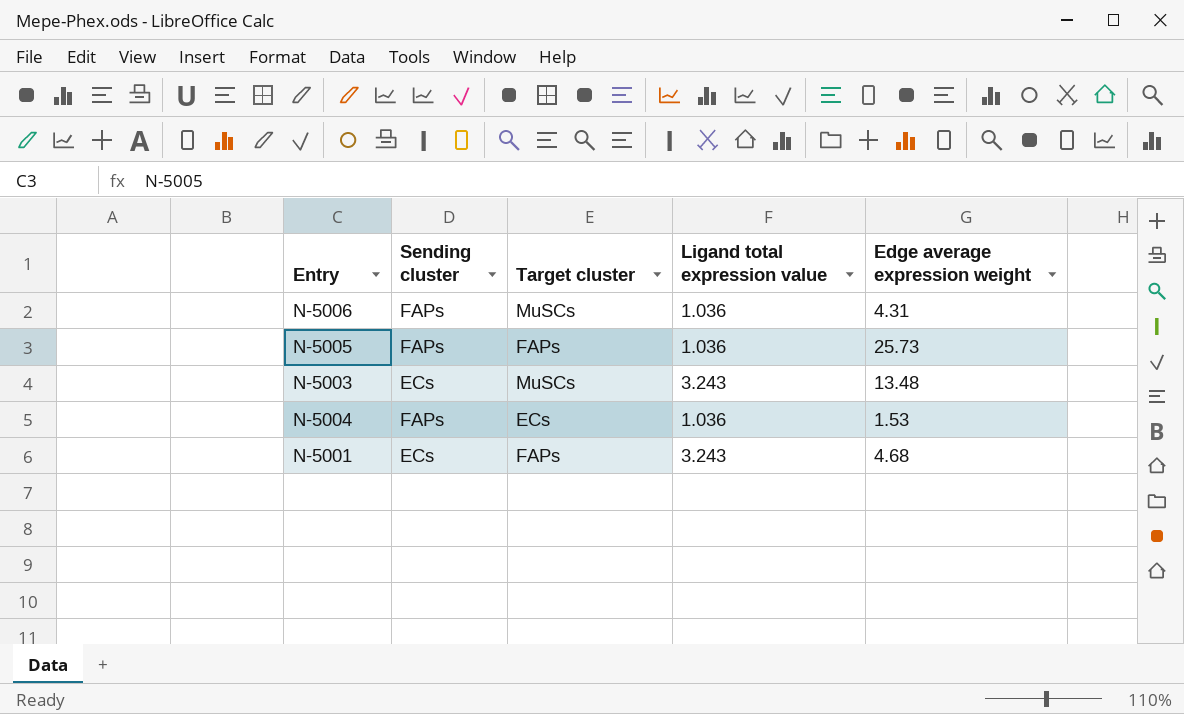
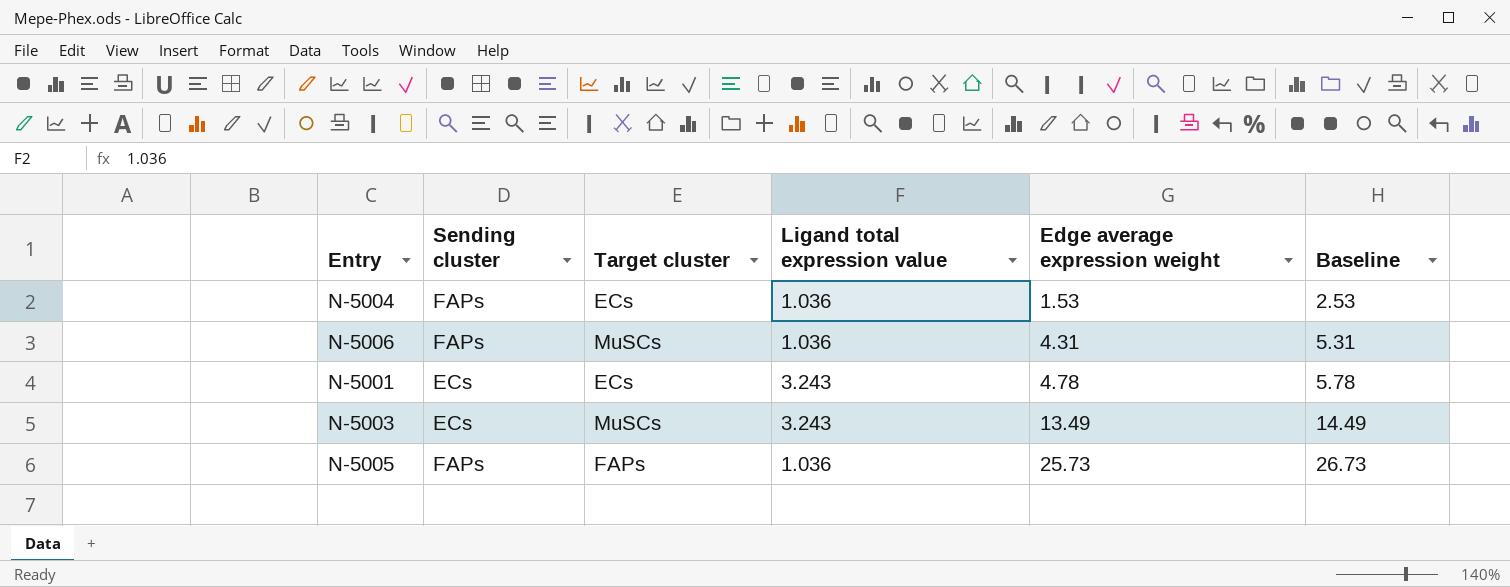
row order: none -> Edge average expression weight ascending
column Baseline | formula: none -> [Edge average expression weight] + 1
N-5001 | Target cluster: FAPs -> ECs
N-5001 | Edge average expression weight: 4.68 -> 4.78
N-5003 | Edge average expression weight: 13.48 -> 13.49

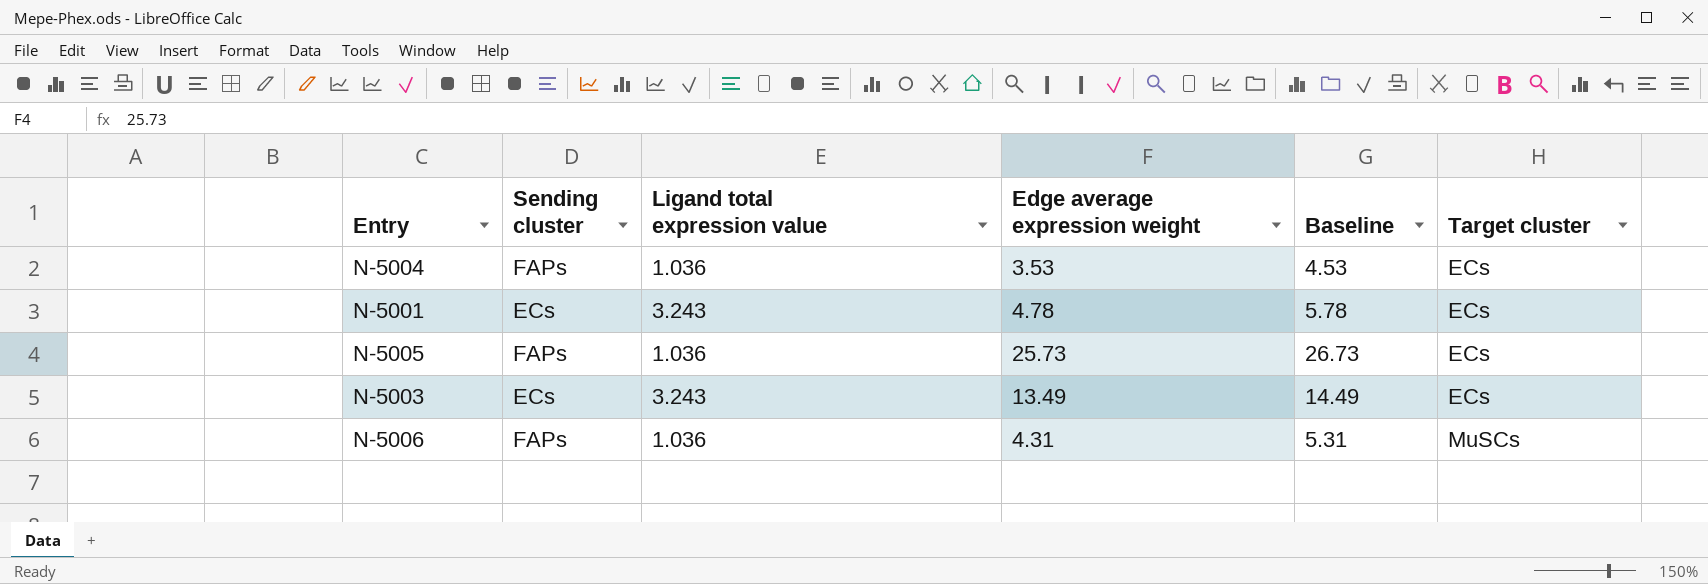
row order: Edge average expression weight ascending -> Target cluster ascending
column Target cluster | position: 3 -> 6
N-5004 | Edge average expression weight: 1.53 -> 3.53
N-5004 | Baseline: 2.53 -> 4.53
N-5005 | Target cluster: FAPs -> ECs
N-5003 | Target cluster: MuSCs -> ECs

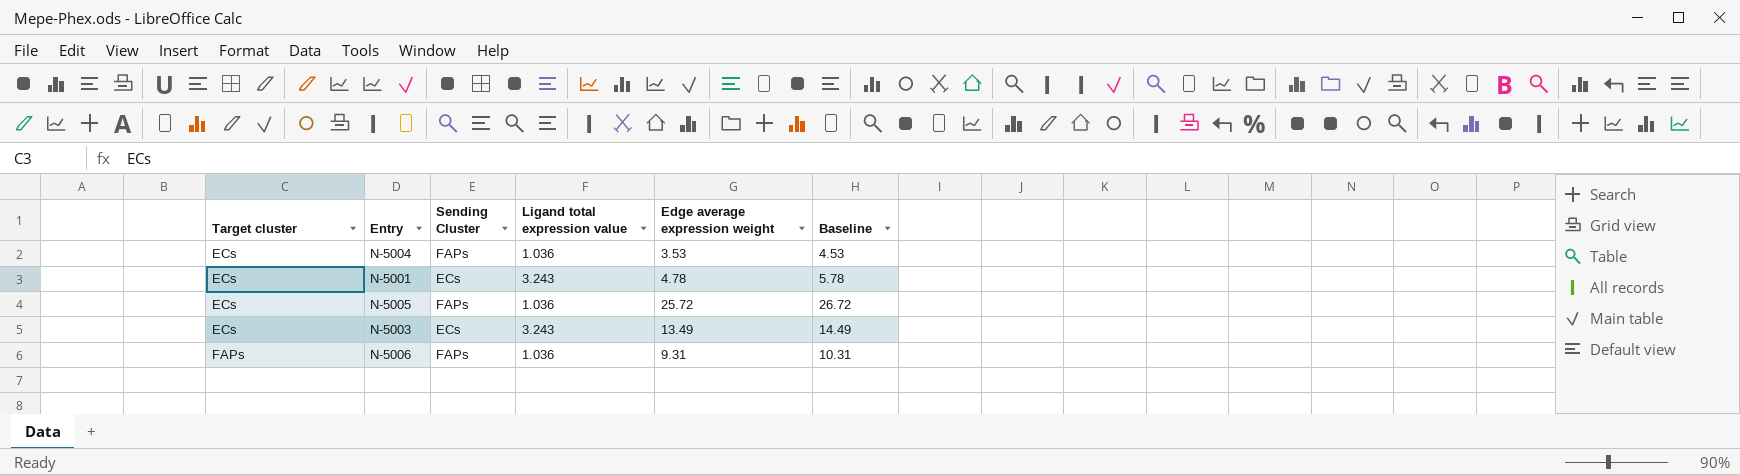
column Target cluster | position: 6 -> 1
column name: Sending cluster -> Sending Cluster
N-5005 | Edge average expression weight: 25.73 -> 25.72
N-5005 | Baseline: 26.73 -> 26.72
N-5006 | Target cluster: MuSCs -> FAPs
N-5006 | Edge average expression weight: 4.31 -> 9.31
N-5006 | Baseline: 5.31 -> 10.31

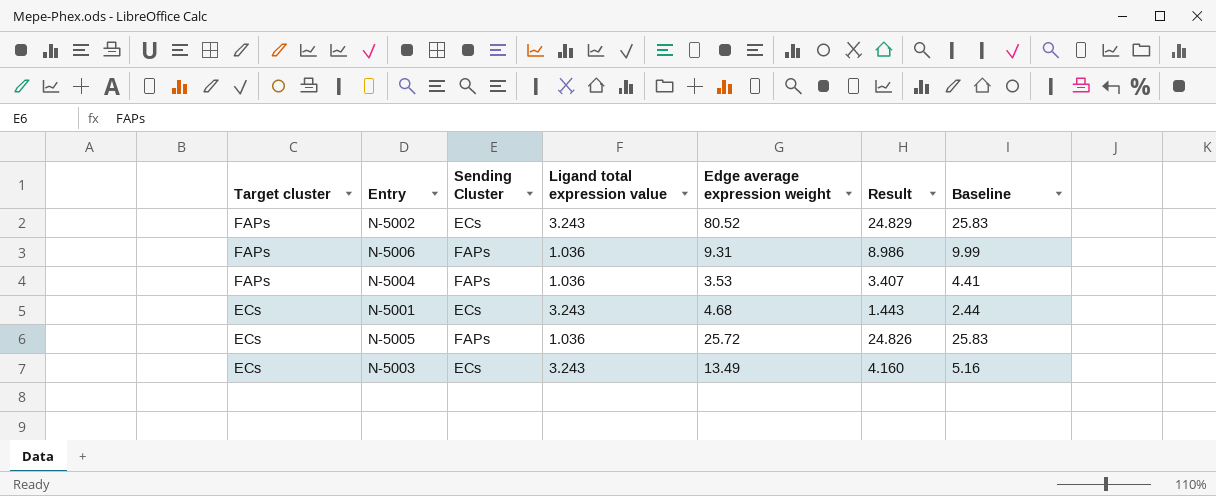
row order: Target cluster ascending -> Target cluster descending
column Result | formula: none -> [Edge average expression weight] / [Ligand total expression value]
column Baseline | formula: [Edge average expression weight] + 1 -> [Result] + 1
row N-5002: none -> FAPs | ECs | 3.243 | 80.52 | 24.829 | 25.83
N-5004 | Target cluster: ECs -> FAPs
N-5001 | Edge average expression weight: 4.78 -> 4.68

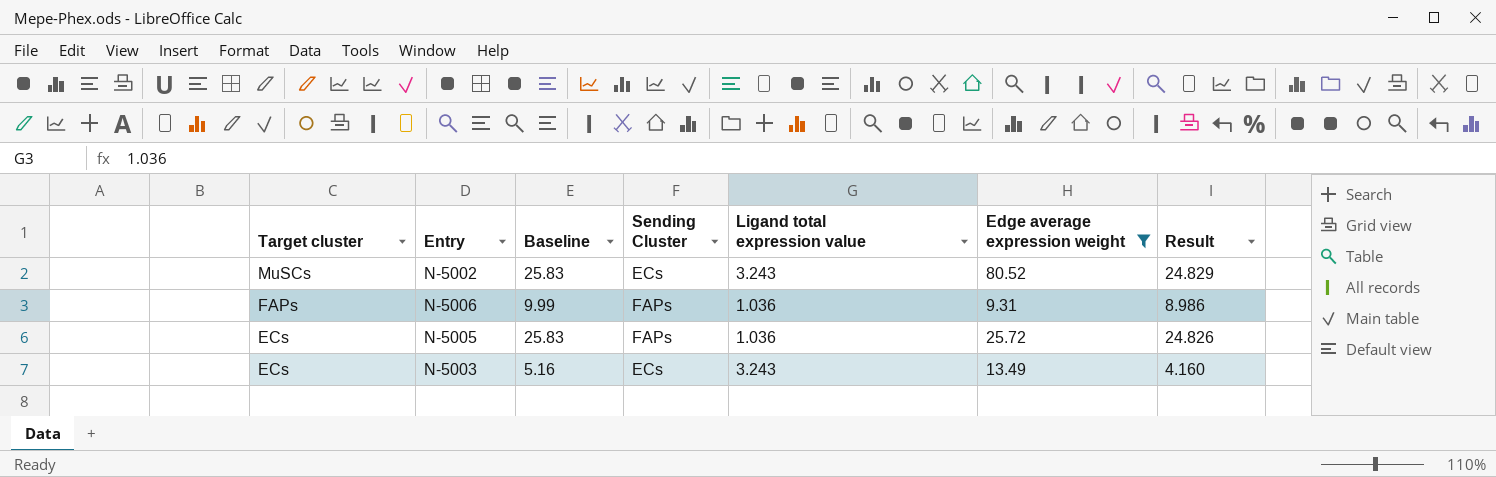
filter: none -> Edge average expression weight >= 9.31
column Baseline | position: 7 -> 3
N-5002 | Target cluster: FAPs -> MuSCs

